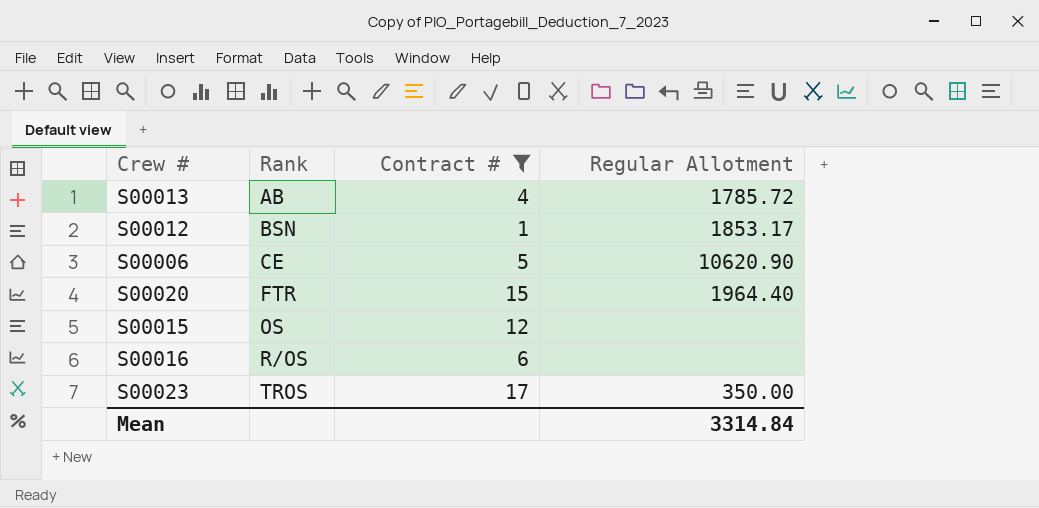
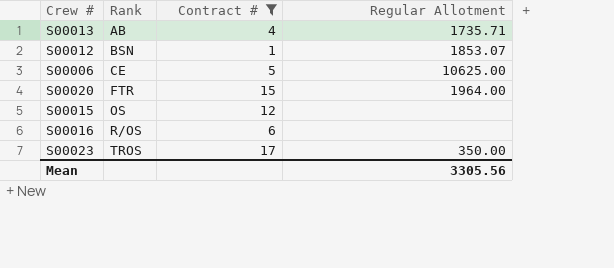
S00013 | Regular Allotment: 1785.72 -> 1735.71
S00012 | Regular Allotment: 1853.17 -> 1853.07
S00006 | Regular Allotment: 10620.90 -> 10625.00
S00020 | Regular Allotment: 1964.40 -> 1964.00
Mean | Regular Allotment: 3314.84 -> 3305.56

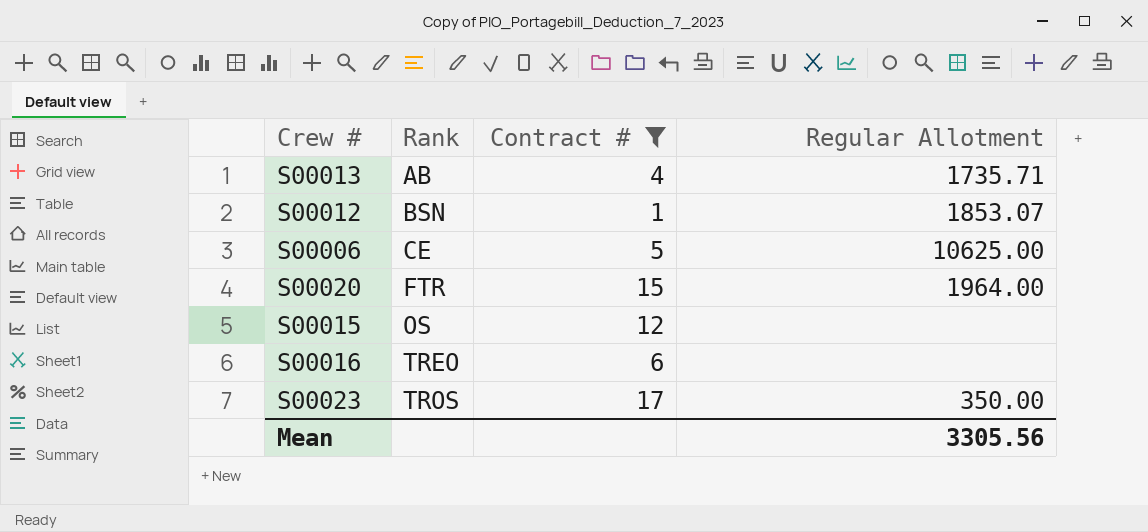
S00016 | Rank: R/OS -> TREO

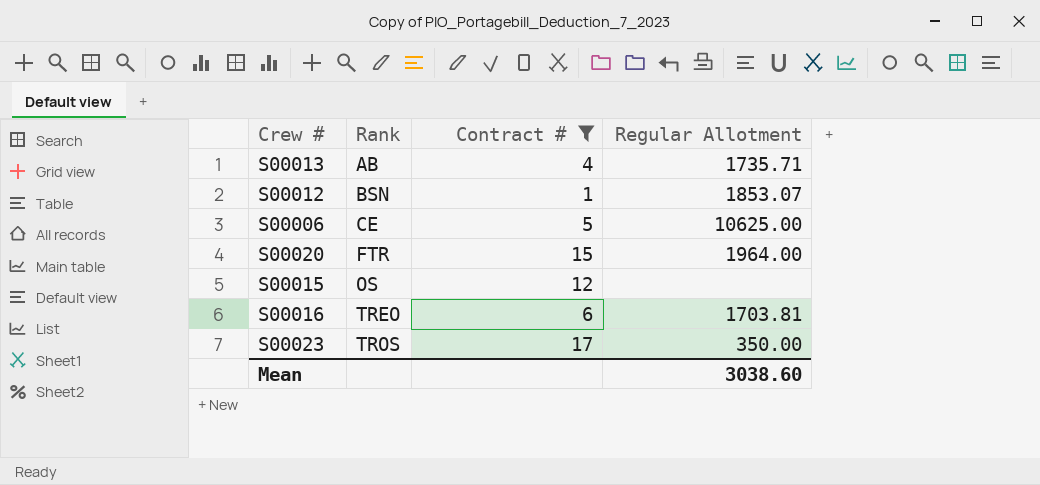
S00016 | Regular Allotment: none -> 1703.81
Mean | Regular Allotment: 3305.56 -> 3038.60

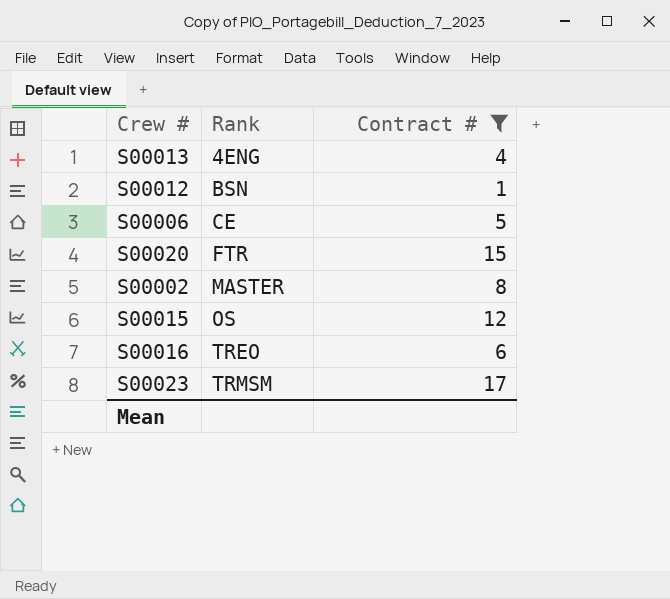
column Regular Allotment | position: 4 -> none
S00013 | Rank: AB -> 4ENG
row S00002: none -> MASTER | 8
S00023 | Rank: TROS -> TRMSM

